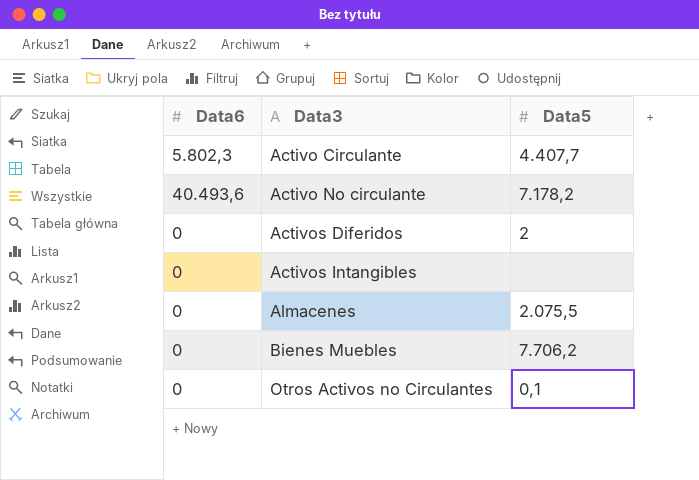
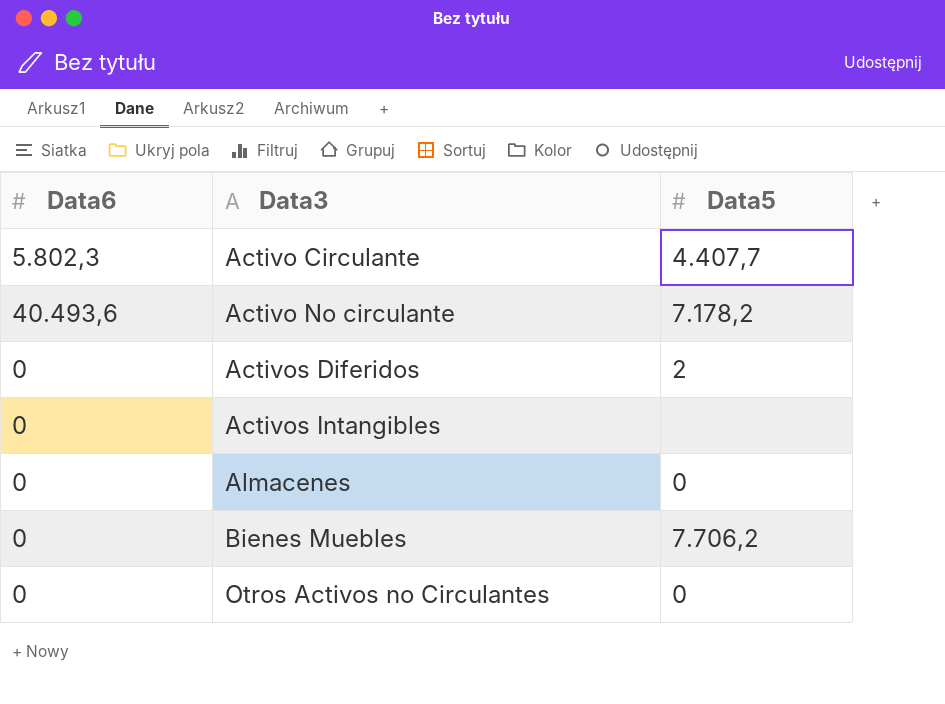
Almacenes | Data5: 2.075,5 -> 0
Otros Activos no Circulantes | Data5: 0,1 -> 0

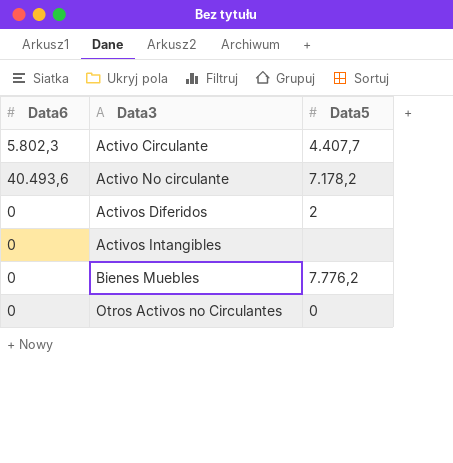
row Almacenes: 0 | 0 -> none
Bienes Muebles | Data5: 7.706,2 -> 7.776,2

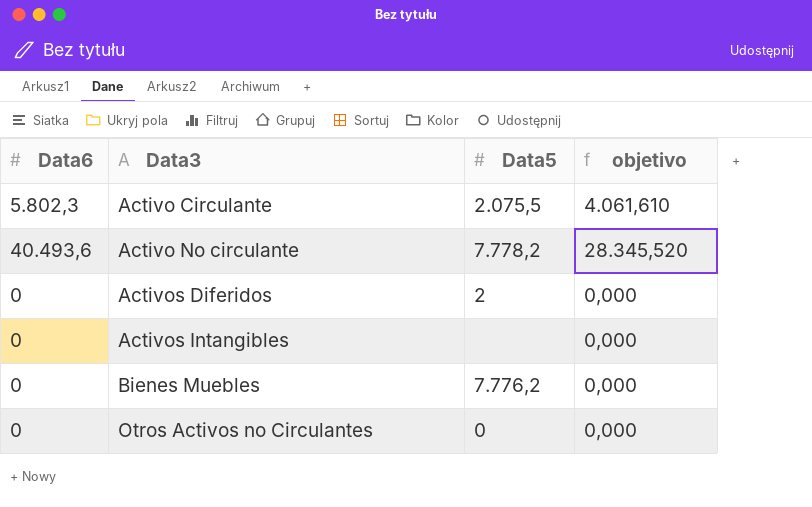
column objetivo | formula: none -> [Data6] * 0,7
Activo Circulante | Data5: 4.407,7 -> 2.075,5
Activo No circulante | Data5: 7.178,2 -> 7.778,2

